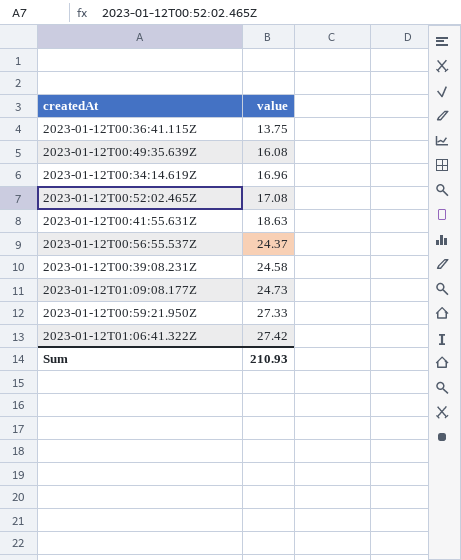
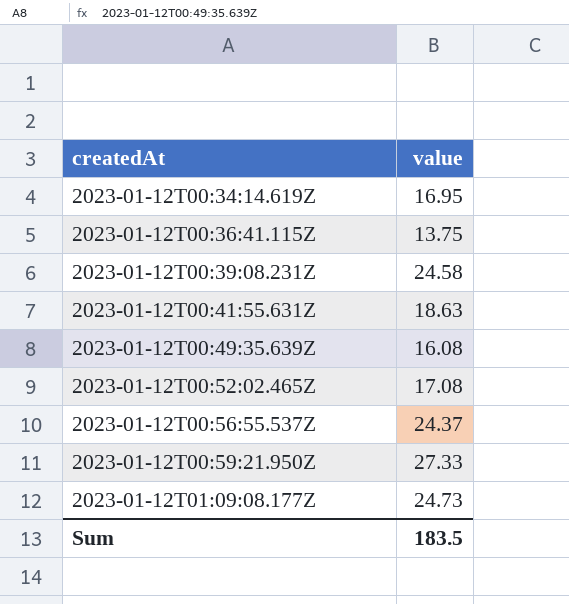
row order: value ascending -> createdAt ascending
row 2023-01-12T01:06:41.322Z: 27.42 -> none
2023-01-12T00:34:14.619Z | value: 16.96 -> 16.95
Sum | value: 210.93 -> 183.5

